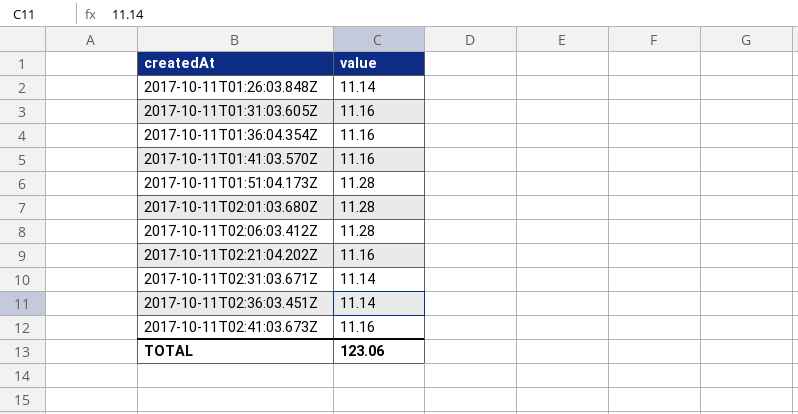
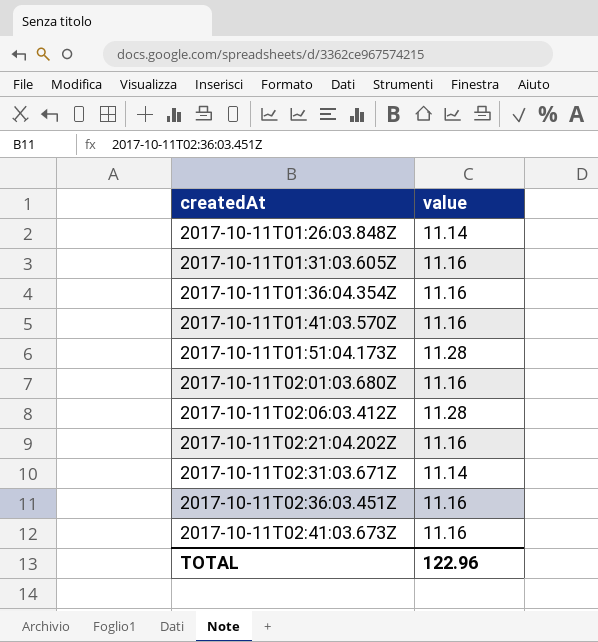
2017-10-11T02:01:03.680Z | value: 11.28 -> 11.16
2017-10-11T02:36:03.451Z | value: 11.14 -> 11.16
TOTAL | value: 123.06 -> 122.96

